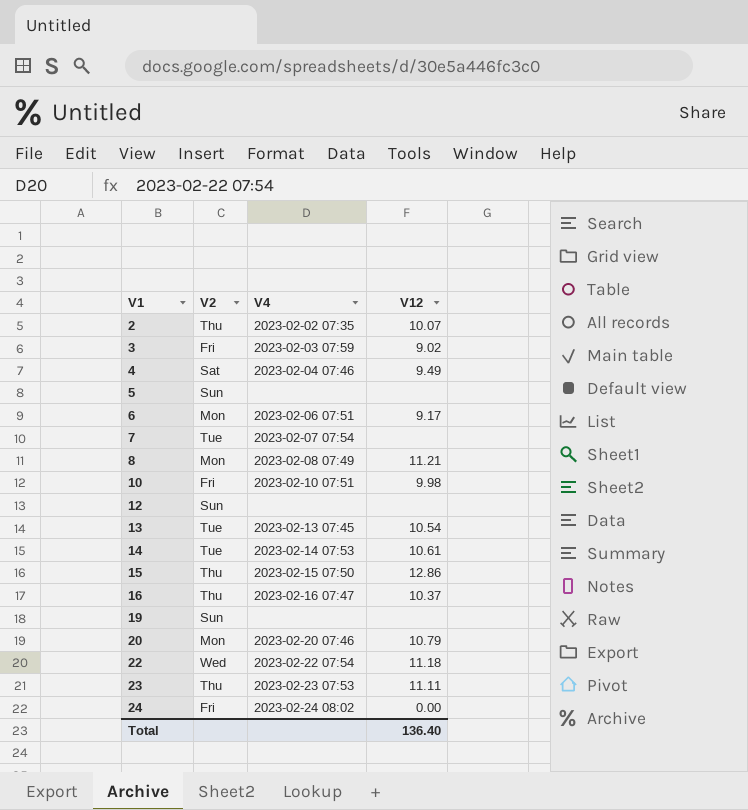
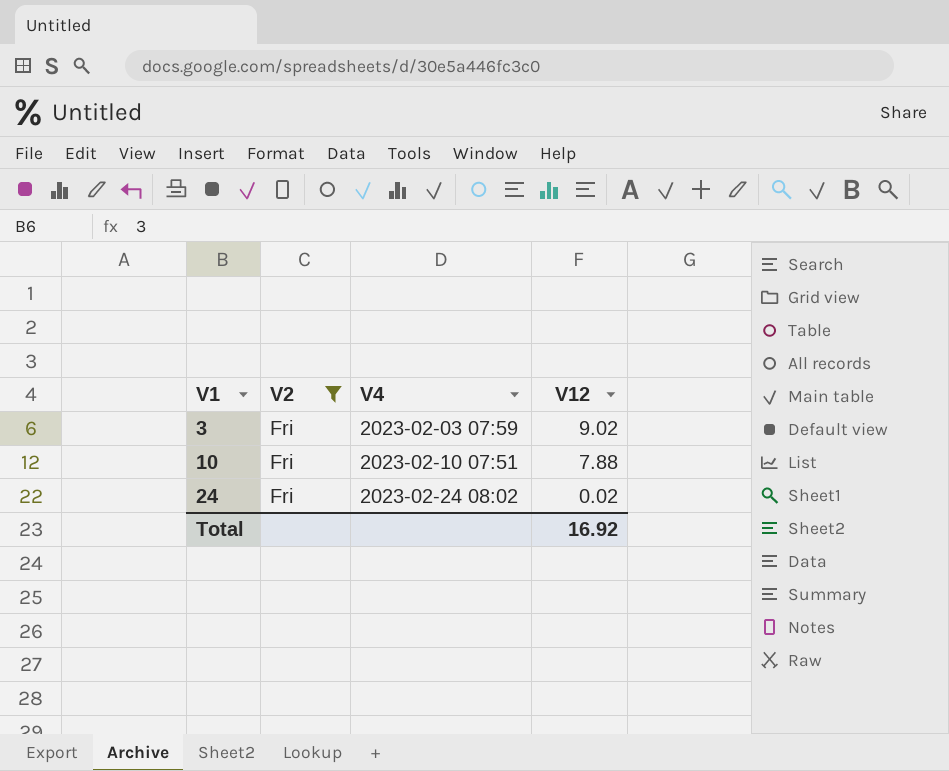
filter: none -> V2 = Fri
10 | V12: 9.98 -> 7.88
24 | V12: 0.00 -> 0.02
Total | V12: 136.40 -> 16.92

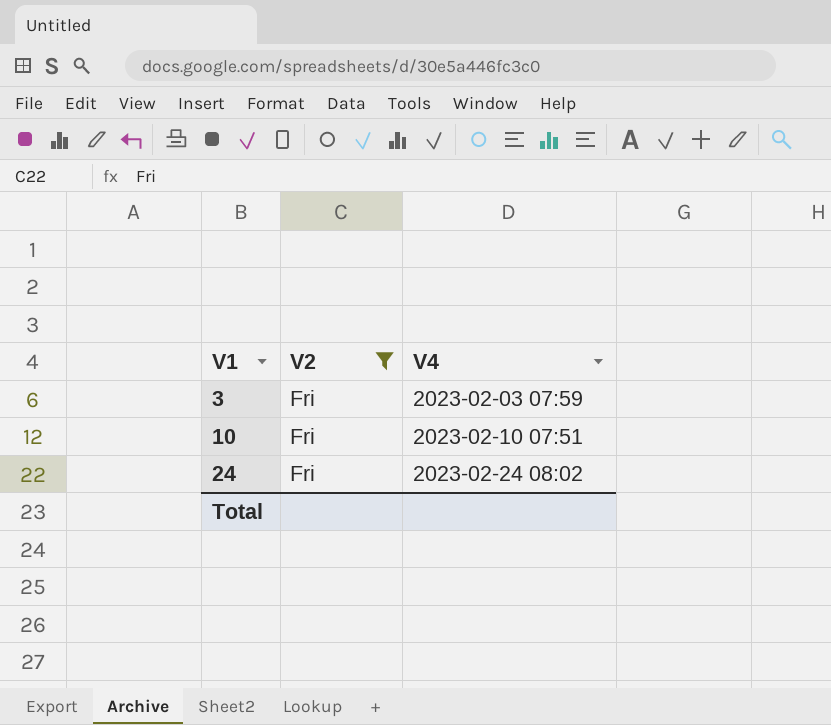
column V12 | position: 4 -> none

